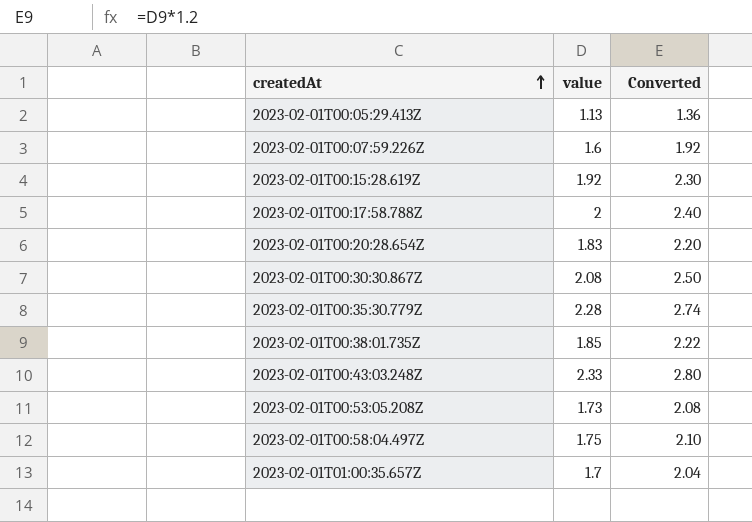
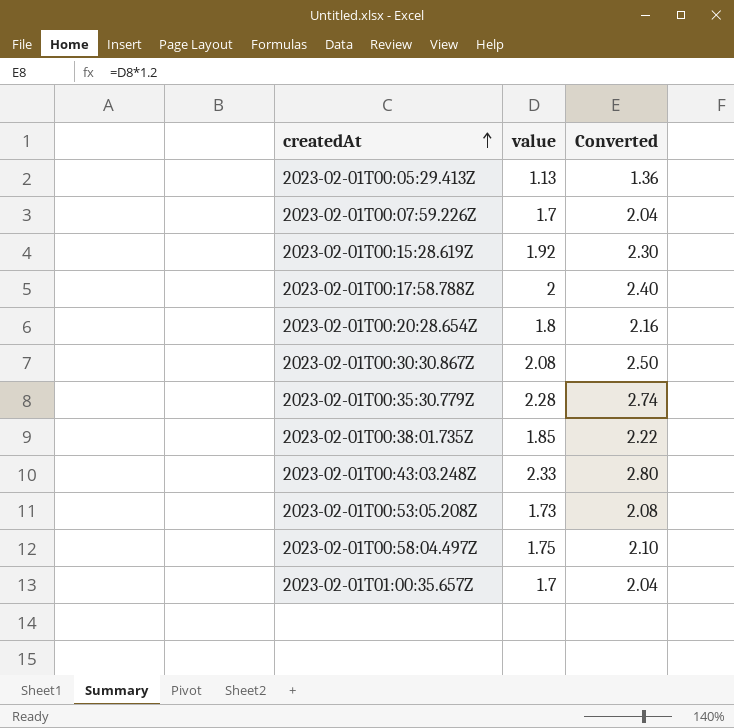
2023-02-01T00:07:59.226Z | value: 1.6 -> 1.7
2023-02-01T00:07:59.226Z | Converted: 1.92 -> 2.04
2023-02-01T00:20:28.654Z | value: 1.83 -> 1.8
2023-02-01T00:20:28.654Z | Converted: 2.20 -> 2.16

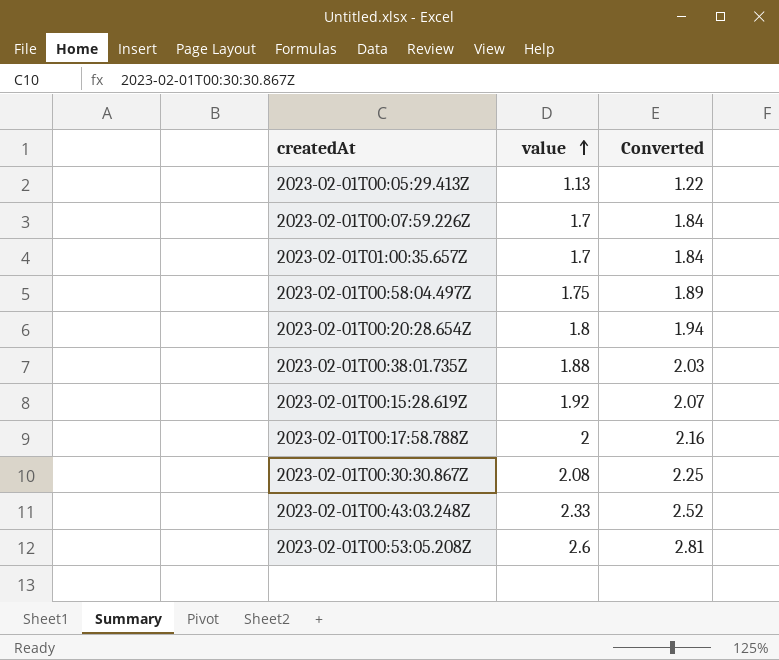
row order: createdAt ascending -> value ascending
column Converted | formula: [value] * 1.2 -> [value] * 1.08
row 2023-02-01T00:35:30.779Z: 2.28 | 2.74 -> none
2023-02-01T00:38:01.735Z | value: 1.85 -> 1.88
2023-02-01T00:53:05.208Z | value: 1.73 -> 2.6

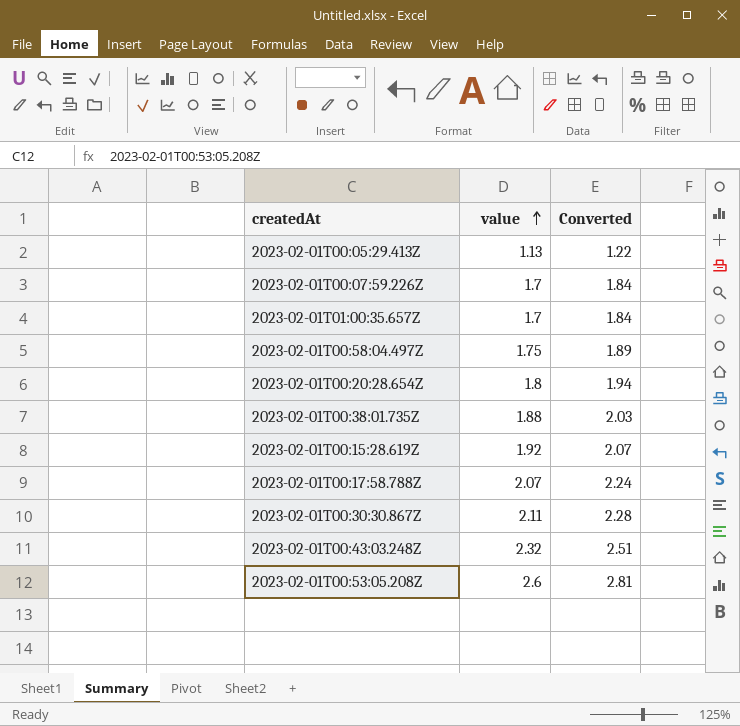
2023-02-01T00:17:58.788Z | value: 2 -> 2.07
2023-02-01T00:17:58.788Z | Converted: 2.16 -> 2.24
2023-02-01T00:30:30.867Z | value: 2.08 -> 2.11
2023-02-01T00:30:30.867Z | Converted: 2.25 -> 2.28
2023-02-01T00:43:03.248Z | value: 2.33 -> 2.32
2023-02-01T00:43:03.248Z | Converted: 2.52 -> 2.51

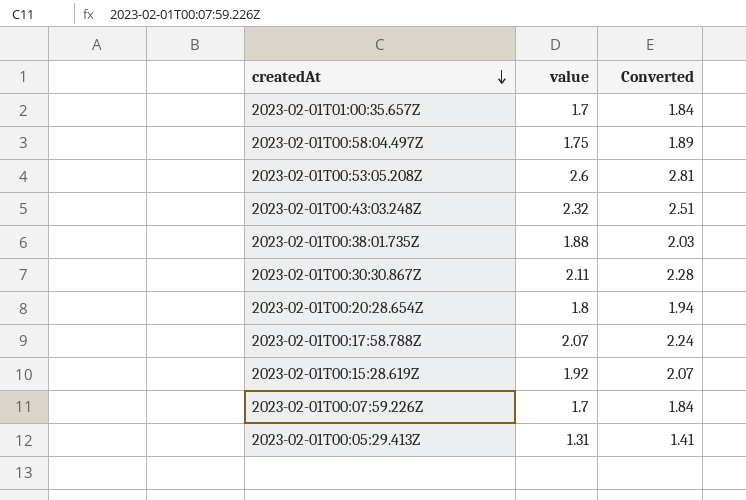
row order: value ascending -> createdAt descending
2023-02-01T00:05:29.413Z | value: 1.13 -> 1.31
2023-02-01T00:05:29.413Z | Converted: 1.22 -> 1.41

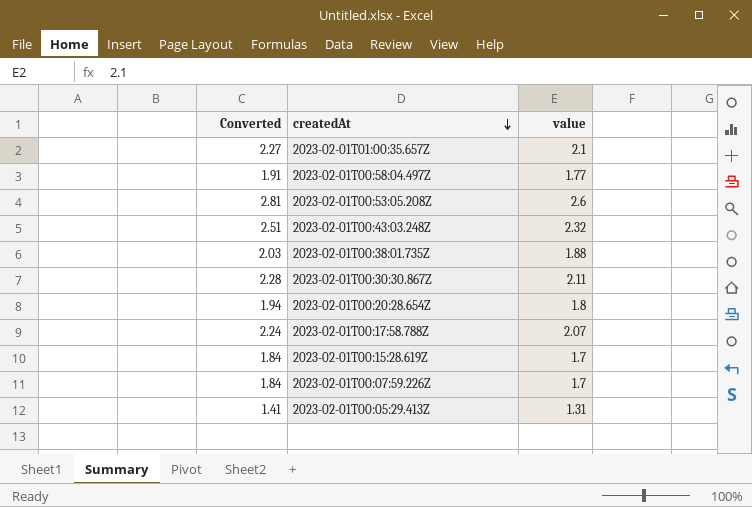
column Converted | position: 3 -> 1
2023-02-01T01:00:35.657Z | Converted: 1.84 -> 2.27
2023-02-01T01:00:35.657Z | value: 1.7 -> 2.1
2023-02-01T00:58:04.497Z | Converted: 1.89 -> 1.91
2023-02-01T00:58:04.497Z | value: 1.75 -> 1.77
2023-02-01T00:15:28.619Z | Converted: 2.07 -> 1.84
2023-02-01T00:15:28.619Z | value: 1.92 -> 1.7

